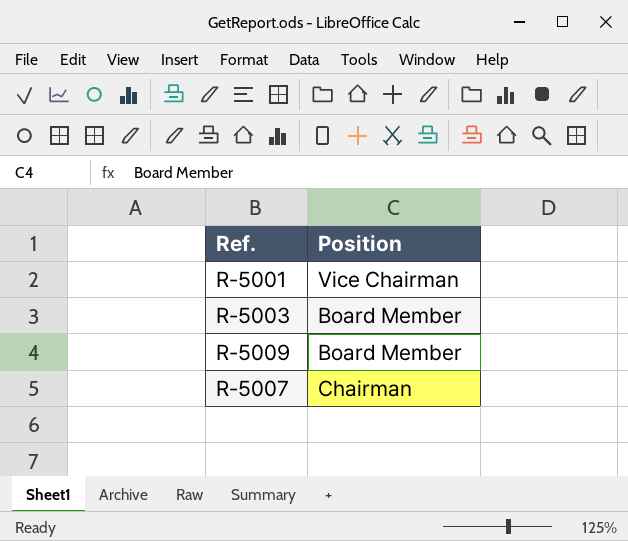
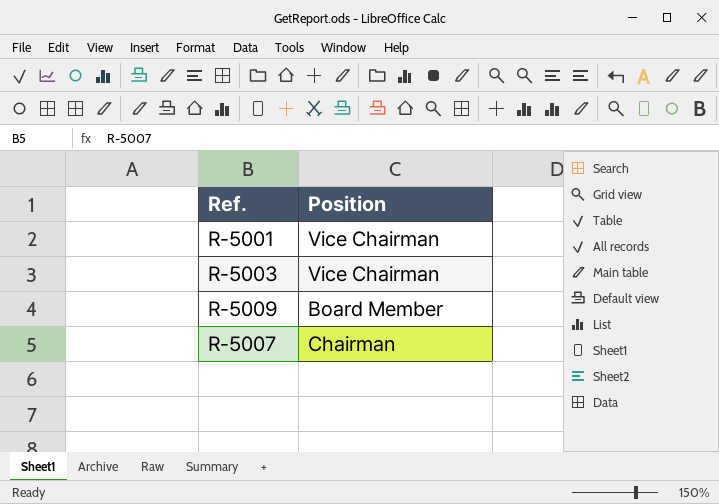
R-5003 | Position: Board Member -> Vice Chairman

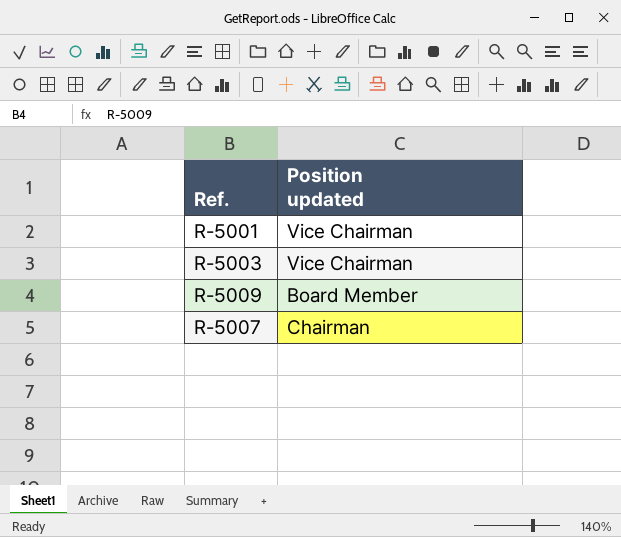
column name: Position -> Position updated

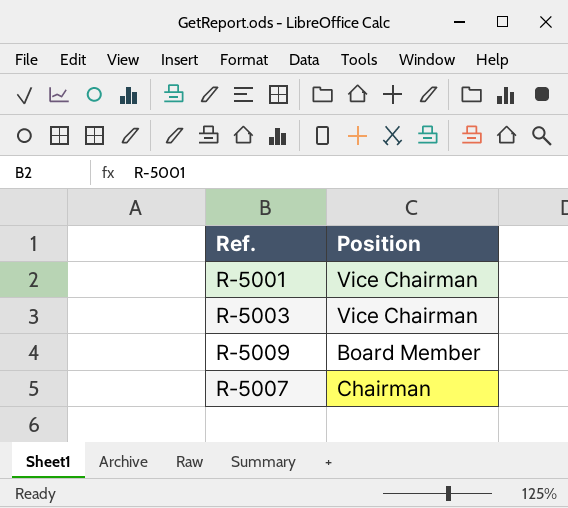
column name: Position updated -> Position

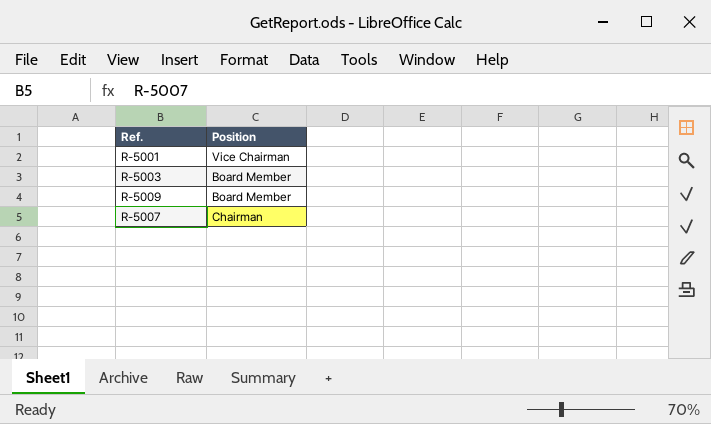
R-5003 | Position: Vice Chairman -> Board Member

